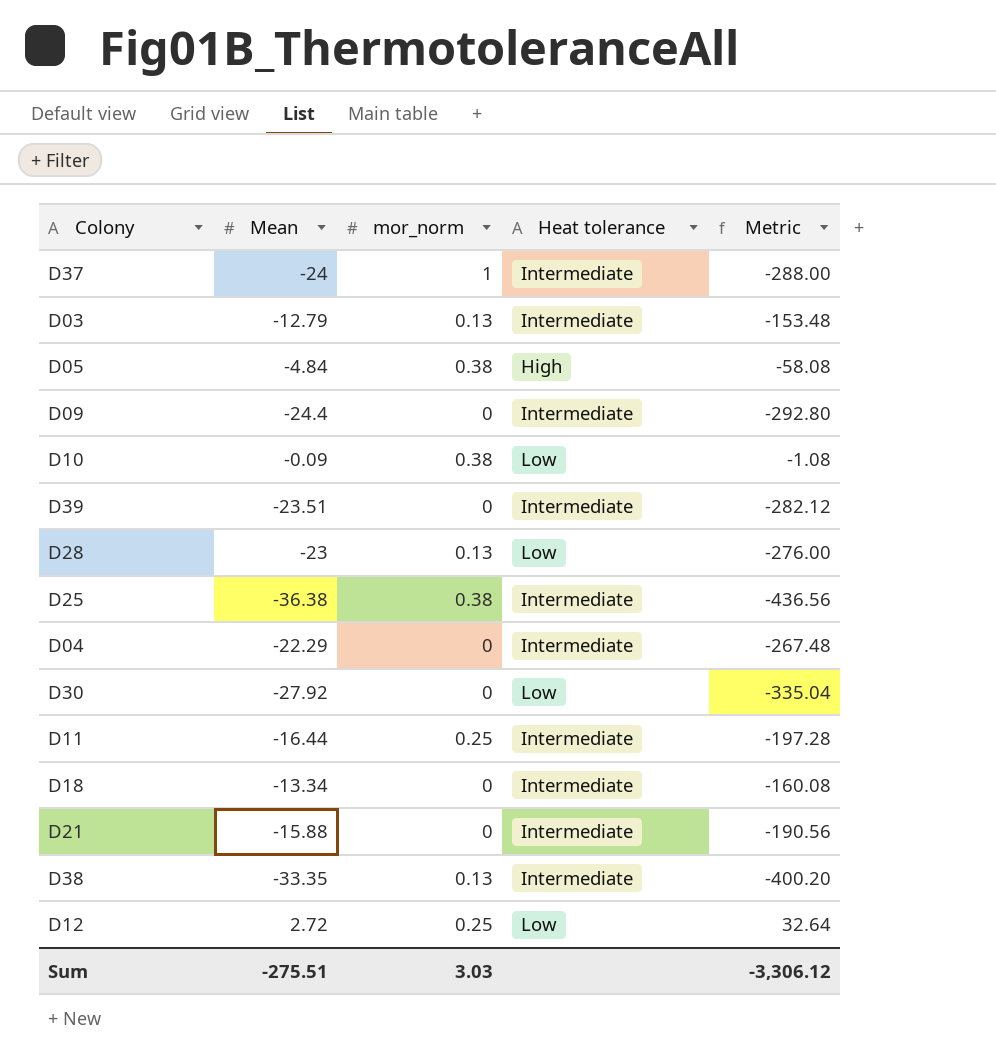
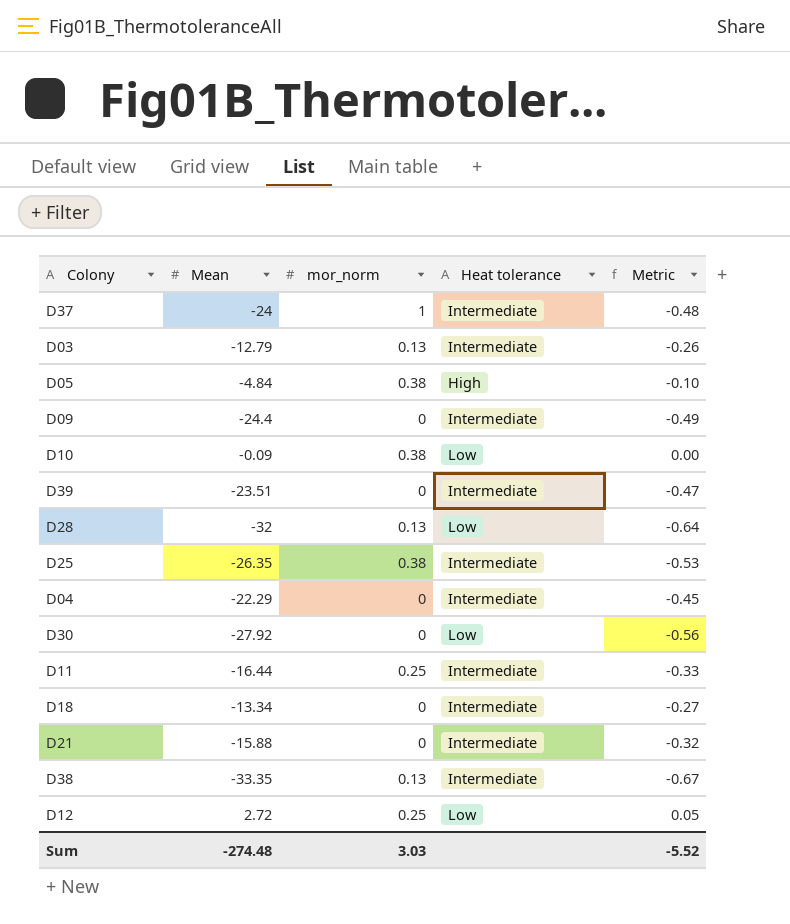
column Metric | formula: [Mean] * 12 -> [Mean] * 0.02
D28 | Mean: -23 -> -32
D25 | Mean: -36.38 -> -26.35
Sum | Mean: -275.51 -> -274.48
Sum | Metric: -3,306.12 -> -5.52

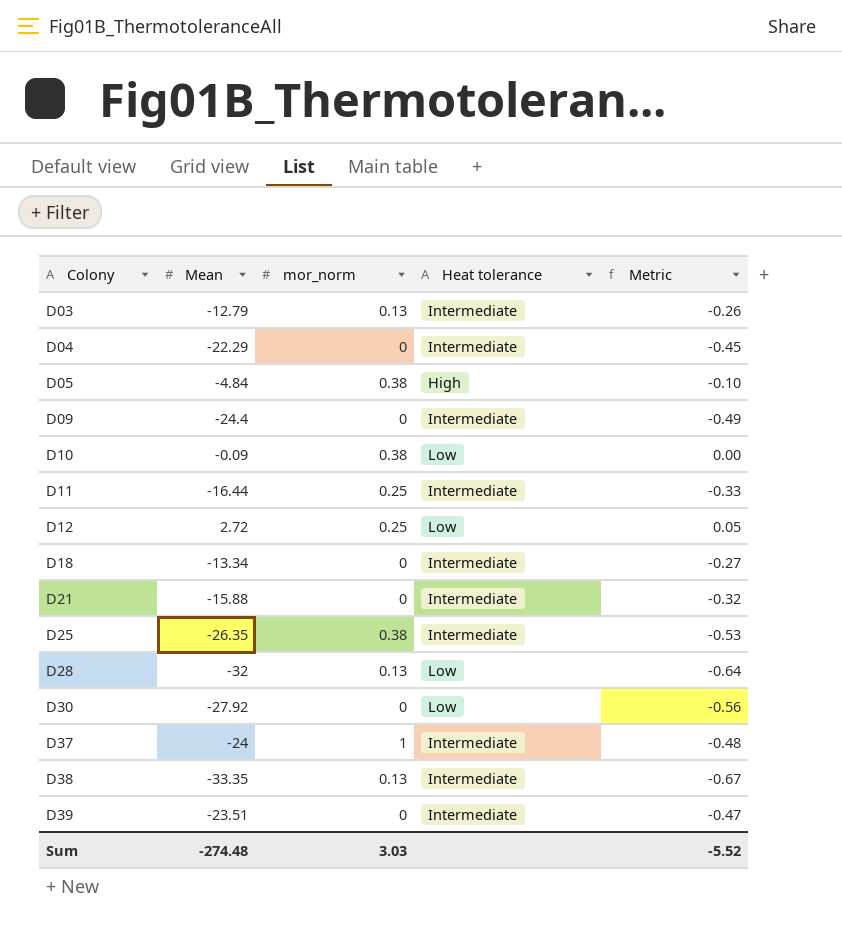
row order: none -> Colony ascending

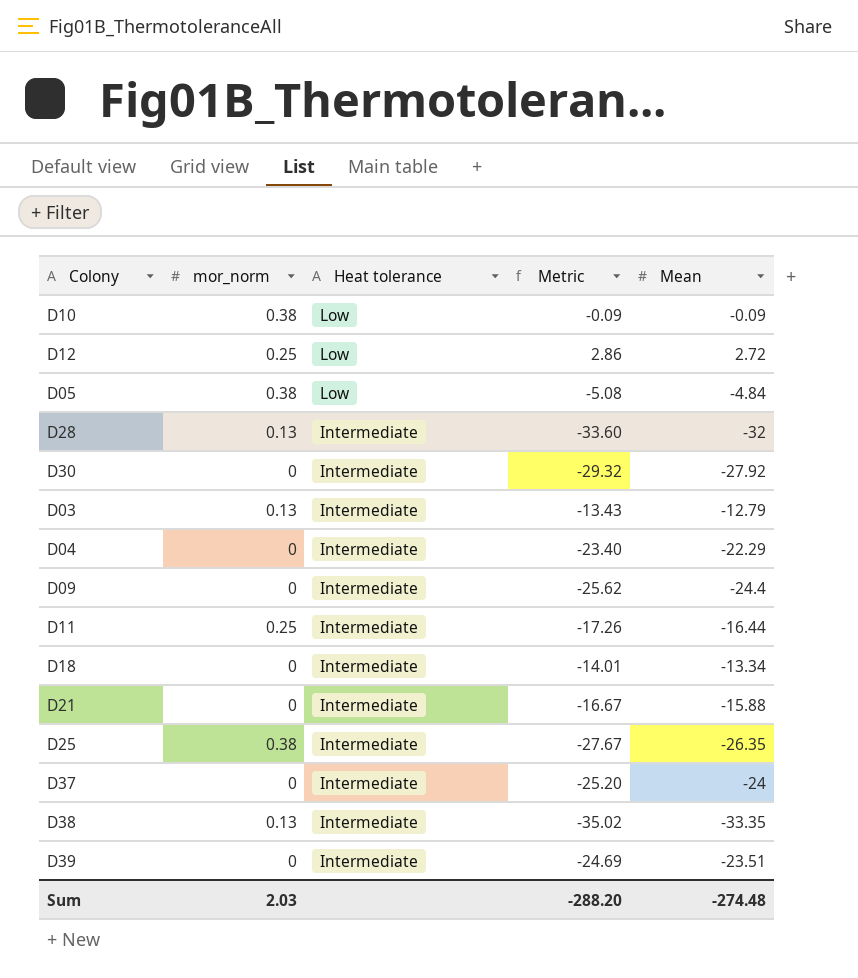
row order: Colony ascending -> Heat tolerance descending
column Metric | formula: [Mean] * 0.02 -> [Mean] * 1.05
column Mean | position: 2 -> 5
D05 | Heat tolerance: High -> Low
D28 | Heat tolerance: Low -> Intermediate
D30 | Heat tolerance: Low -> Intermediate
D37 | mor_norm: 1 -> 0
Sum | mor_norm: 3.03 -> 2.03
Sum | Metric: -5.52 -> -288.20

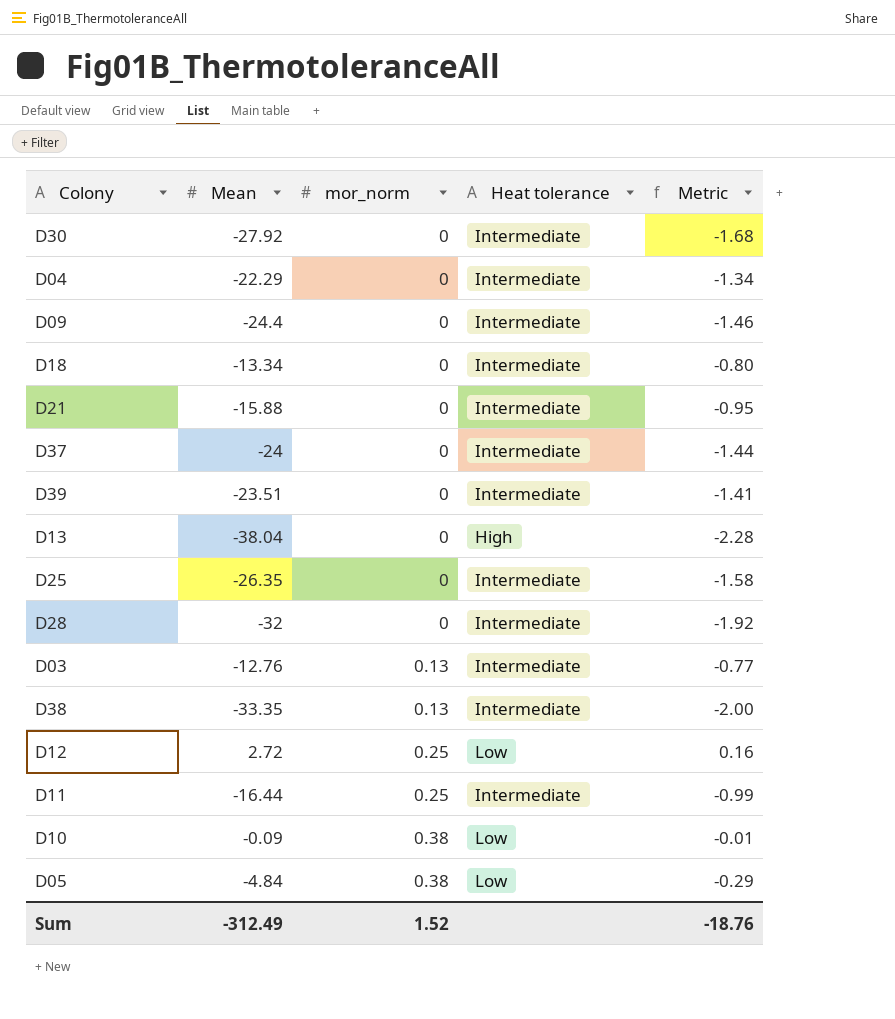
row order: Heat tolerance descending -> mor_norm ascending
column Mean | position: 5 -> 2
column Metric | formula: [Mean] * 1.05 -> [Mean] * 0.06
row D13: none -> -38.04 | 0 | High | -2.28
D25 | mor_norm: 0.38 -> 0
D28 | mor_norm: 0.13 -> 0
D03 | Mean: -12.79 -> -12.76
Sum | Mean: -274.48 -> -312.49
Sum | mor_norm: 2.03 -> 1.52
Sum | Metric: -288.20 -> -18.76

